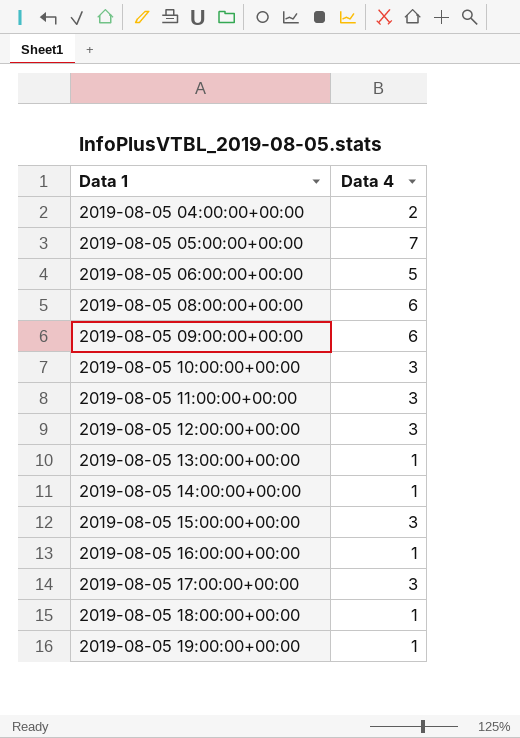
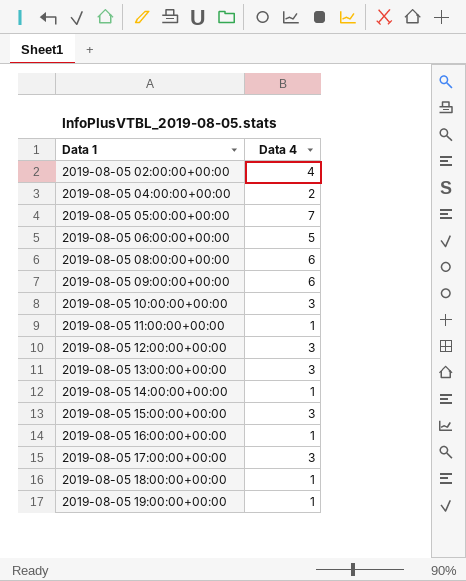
row 2019-08-05 02:00:00+00:00: none -> 4
2019-08-05 11:00:00+00:00 | Data 4: 3 -> 1
2019-08-05 13:00:00+00:00 | Data 4: 1 -> 3

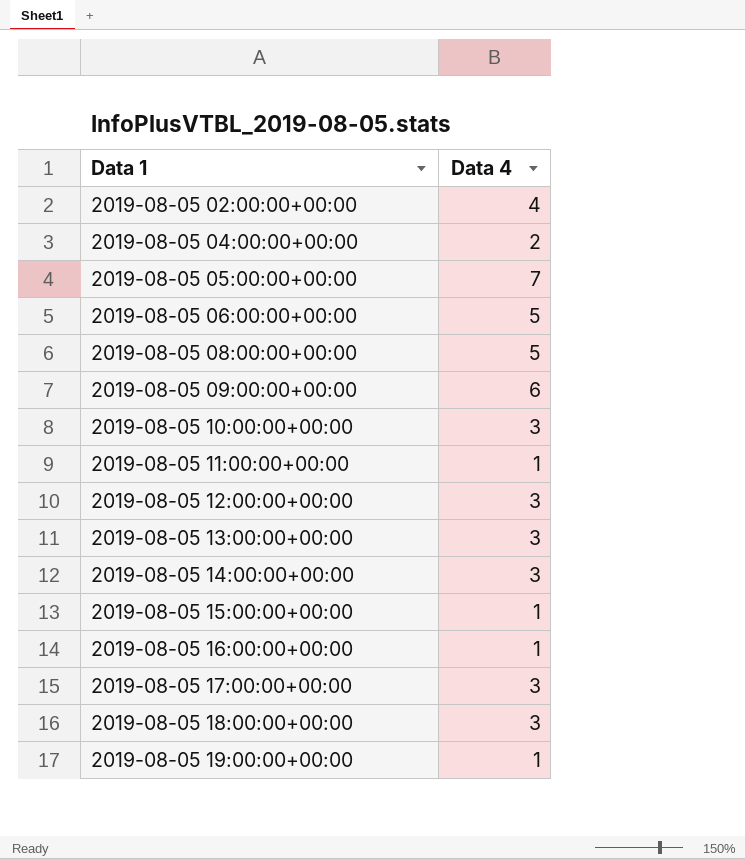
2019-08-05 08:00:00+00:00 | Data 4: 6 -> 5
2019-08-05 14:00:00+00:00 | Data 4: 1 -> 3
2019-08-05 15:00:00+00:00 | Data 4: 3 -> 1
2019-08-05 18:00:00+00:00 | Data 4: 1 -> 3

